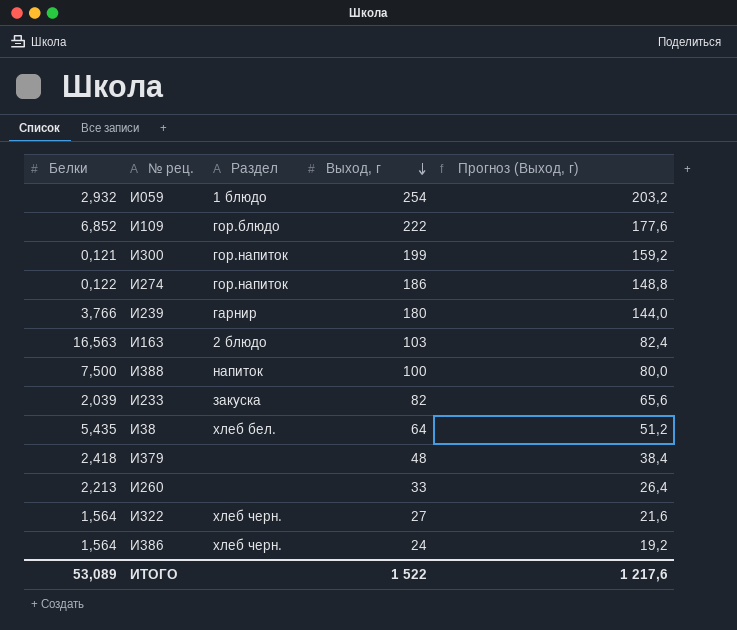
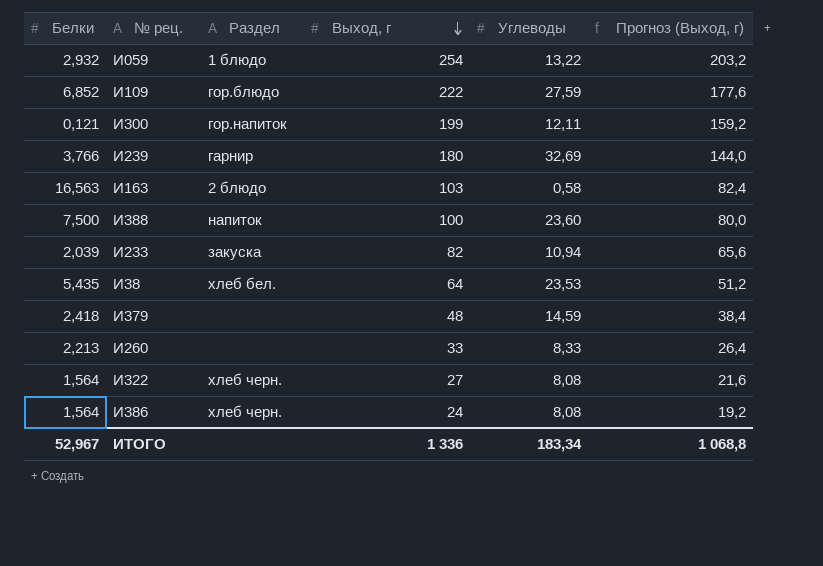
column Углеводы | position: none -> 5
row И274: 0,122 | гор.напиток | 186 | 148,8 -> none
ИТОГО | Белки: 53,089 -> 52,967
ИТОГО | Выход, г: 1 522 -> 1 336
ИТОГО | Прогноз (Выход, г): 1 217,6 -> 1 068,8

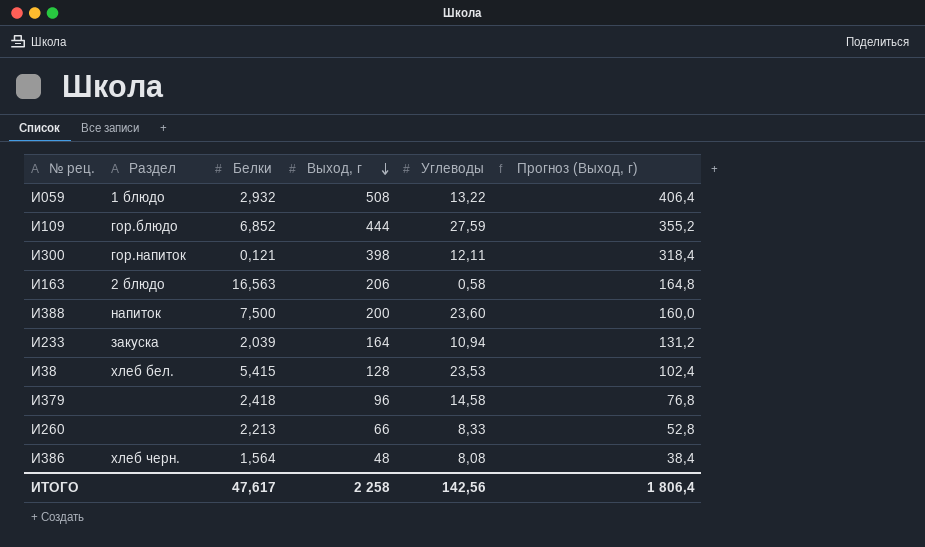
column Белки | position: 1 -> 3
row И239: 3,766 | гарнир | 180 | 32,69 | 144,0 -> none
row И322: 1,564 | хлеб черн. | 27 | 8,08 | 21,6 -> none
И059 | Выход, г: 254 -> 508
И059 | Прогноз (Выход, г): 203,2 -> 406,4
И109 | Выход, г: 222 -> 444
И109 | Прогноз (Выход, г): 177,6 -> 355,2
И300 | Выход, г: 199 -> 398
И300 | Прогноз (Выход, г): 159,2 -> 318,4
И163 | Выход, г: 103 -> 206
И163 | Прогноз (Выход, г): 82,4 -> 164,8
И388 | Выход, г: 100 -> 200
И388 | Прогноз (Выход, г): 80,0 -> 160,0
И233 | Выход, г: 82 -> 164
И233 | Прогноз (Выход, г): 65,6 -> 131,2
И38 | Белки: 5,435 -> 5,415
И38 | Выход, г: 64 -> 128
И38 | Прогноз (Выход, г): 51,2 -> 102,4
И379 | Выход, г: 48 -> 96
И379 | Углеводы: 14,59 -> 14,58
И379 | Прогноз (Выход, г): 38,4 -> 76,8
И260 | Выход, г: 33 -> 66
И260 | Прогноз (Выход, г): 26,4 -> 52,8
И386 | Выход, г: 24 -> 48
И386 | Прогноз (Выход, г): 19,2 -> 38,4
ИТОГО | Белки: 52,967 -> 47,617
ИТОГО | Выход, г: 1 336 -> 2 258
ИТОГО | Углеводы: 183,34 -> 142,56
ИТОГО | Прогноз (Выход, г): 1 068,8 -> 1 806,4

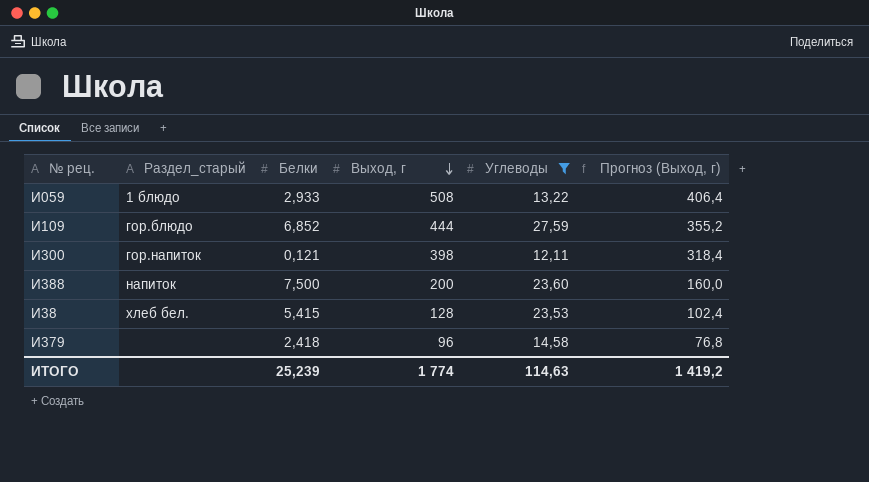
filter: none -> Углеводы >= 12,11
column name: Раздел -> Раздел_старый
И059 | Белки: 2,932 -> 2,933
ИТОГО | Белки: 47,617 -> 25,239
ИТОГО | Выход, г: 2 258 -> 1 774
ИТОГО | Углеводы: 142,56 -> 114,63
ИТОГО | Прогноз (Выход, г): 1 806,4 -> 1 419,2

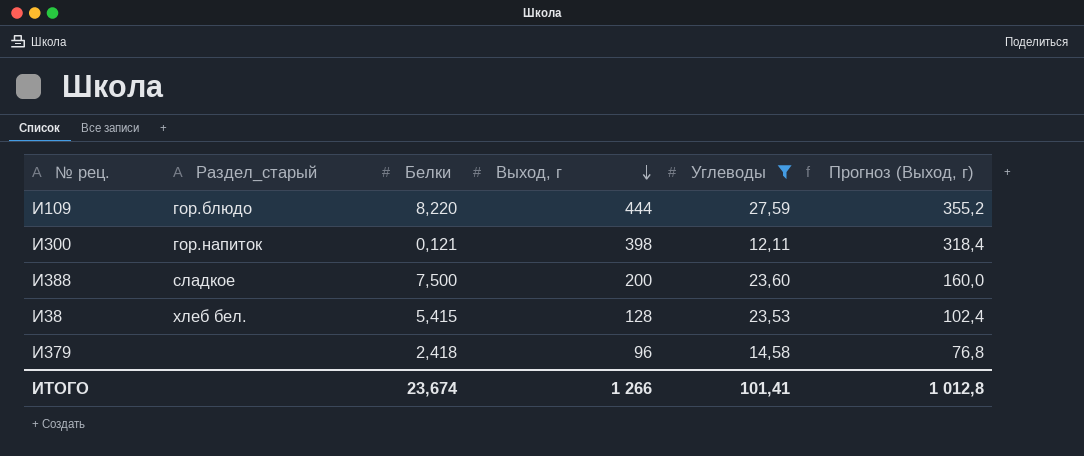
row И059: 1 блюдо | 2,933 | 508 | 13,22 | 406,4 -> none
И109 | Белки: 6,852 -> 8,220
И388 | Раздел_старый: напиток -> сладкое
ИТОГО | Белки: 25,239 -> 23,674
ИТОГО | Выход, г: 1 774 -> 1 266
ИТОГО | Углеводы: 114,63 -> 101,41
ИТОГО | Прогноз (Выход, г): 1 419,2 -> 1 012,8

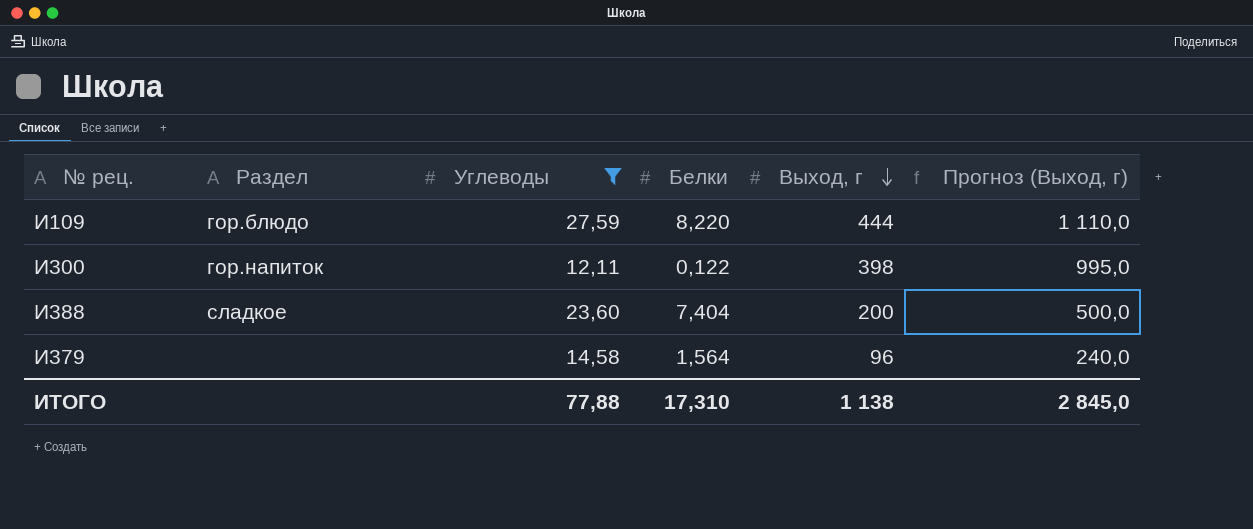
column name: Раздел_старый -> Раздел
column Углеводы | position: 5 -> 3
column Прогноз (Выход, г) | formula: [Выход, г] * 0,8 -> [Выход, г] * 2,5
row И38: хлеб бел. | 5,415 | 128 | 23,53 | 102,4 -> none
И300 | Белки: 0,121 -> 0,122
И388 | Белки: 7,500 -> 7,404
И379 | Белки: 2,418 -> 1,564
ИТОГО | Углеводы: 101,41 -> 77,88
ИТОГО | Белки: 23,674 -> 17,310
ИТОГО | Выход, г: 1 266 -> 1 138
ИТОГО | Прогноз (Выход, г): 1 012,8 -> 2 845,0

